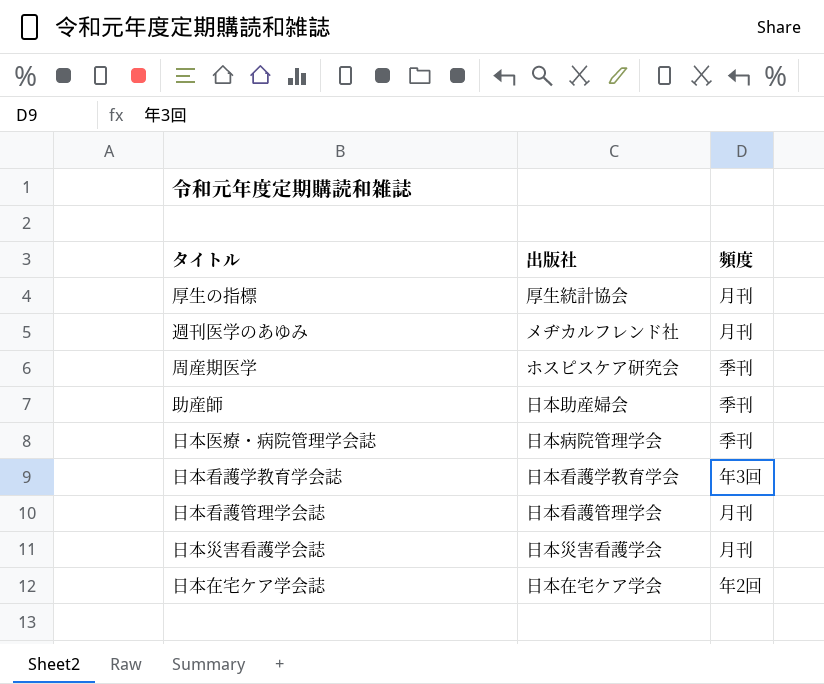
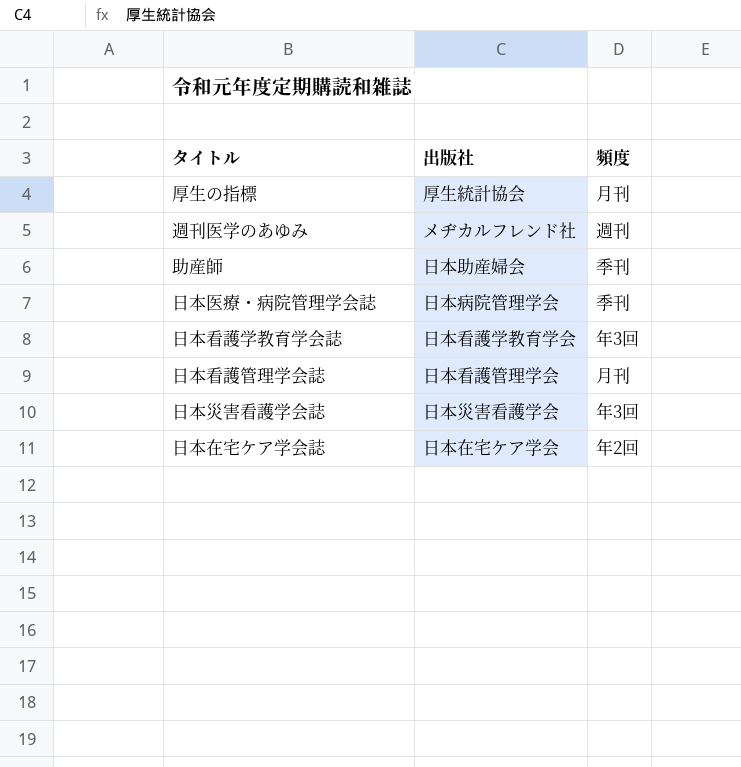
row 周産期医学: ホスピスケア研究会 | 季刊 -> none
週刊医学のあゆみ | 頻度: 月刊 -> 週刊
日本災害看護学会誌 | 頻度: 月刊 -> 年3回

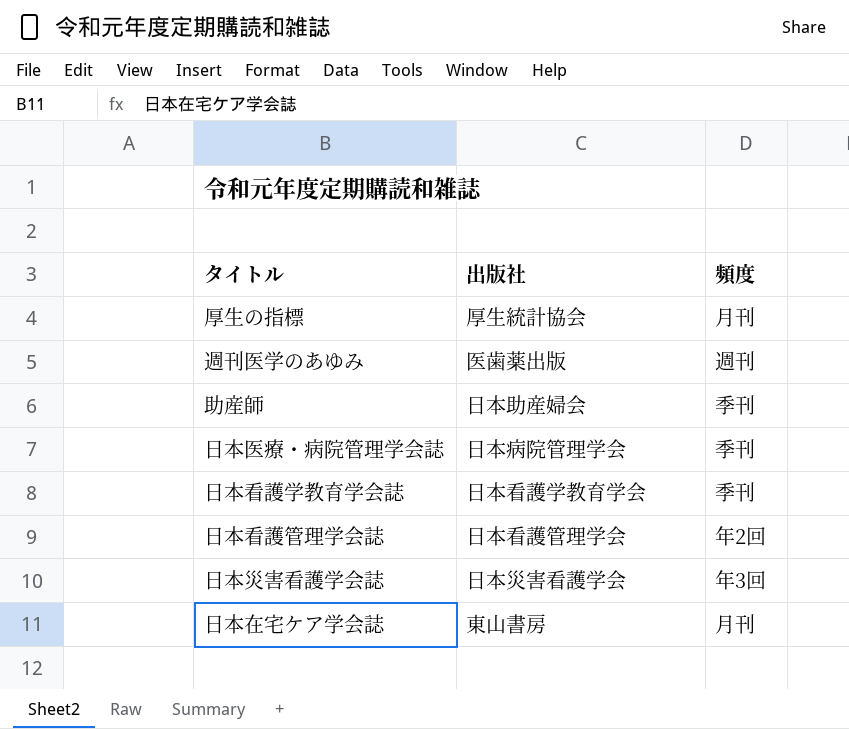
週刊医学のあゆみ | 出版社: メヂカルフレンド社 -> 医歯薬出版
日本看護学教育学会誌 | 頻度: 年3回 -> 季刊
日本看護管理学会誌 | 頻度: 月刊 -> 年2回
日本在宅ケア学会誌 | 出版社: 日本在宅ケア学会 -> 東山書房
日本在宅ケア学会誌 | 頻度: 年2回 -> 月刊

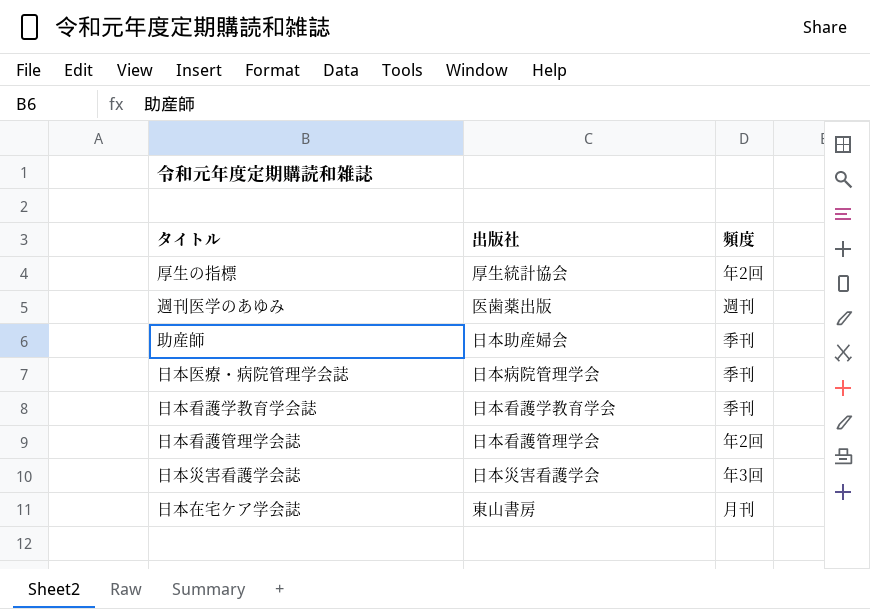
厚生の指標 | 頻度: 月刊 -> 年2回

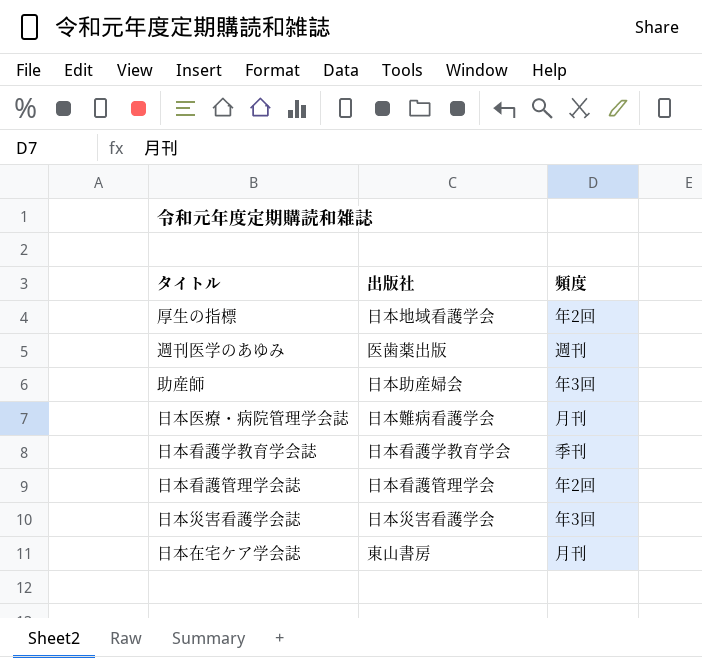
厚生の指標 | 出版社: 厚生統計協会 -> 日本地域看護学会
助産師 | 頻度: 季刊 -> 年3回
日本医療・病院管理学会誌 | 出版社: 日本病院管理学会 -> 日本難病看護学会
日本医療・病院管理学会誌 | 頻度: 季刊 -> 月刊

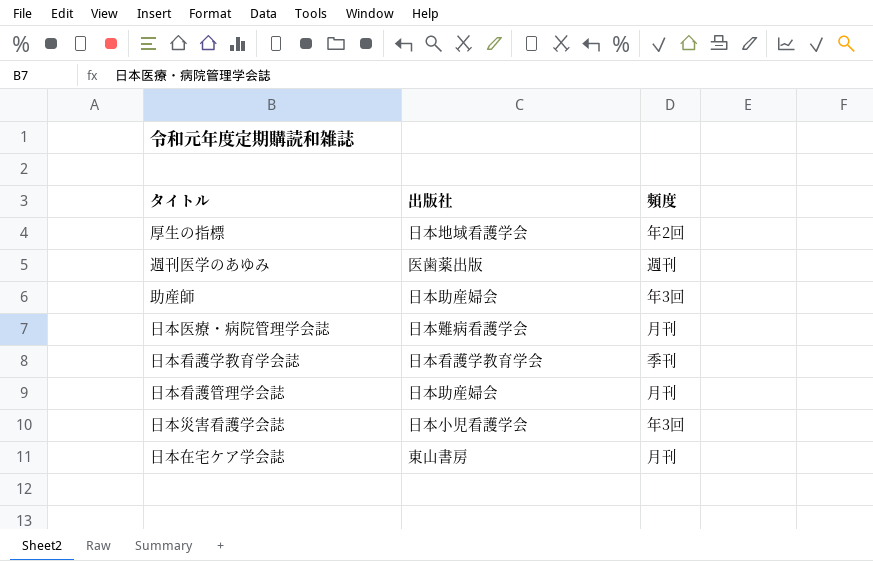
日本看護管理学会誌 | 出版社: 日本看護管理学会 -> 日本助産婦会
日本看護管理学会誌 | 頻度: 年2回 -> 月刊
日本災害看護学会誌 | 出版社: 日本災害看護学会 -> 日本小児看護学会

